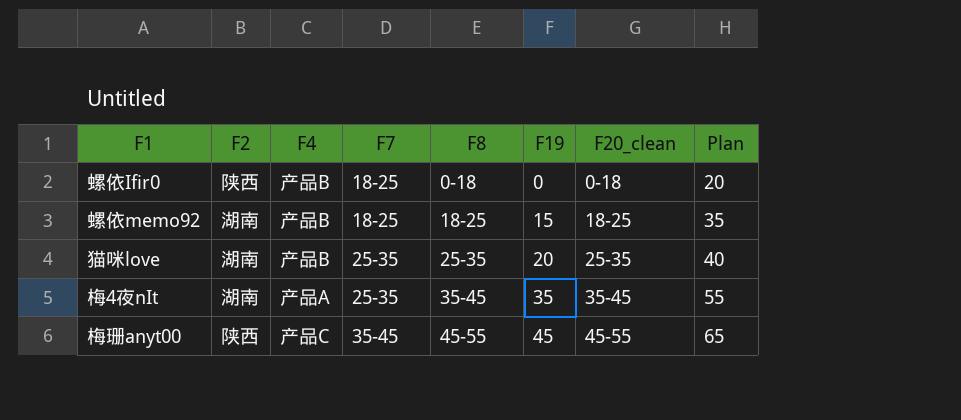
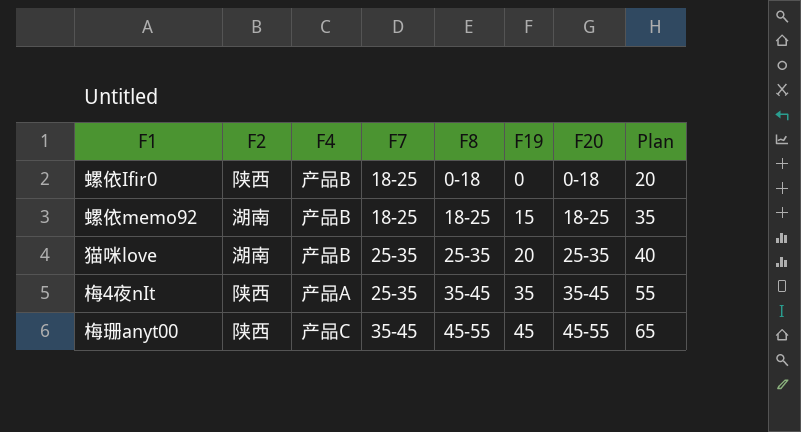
column name: F20_clean -> F20
梅4夜nIt | F2: 湖南 -> 陕西

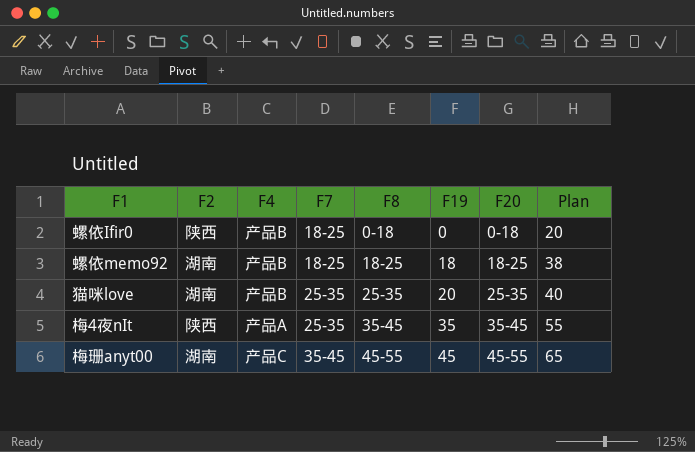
螺依memo92 | F19: 15 -> 18
螺依memo92 | Plan: 35 -> 38
梅珊anyt00 | F2: 陕西 -> 湖南

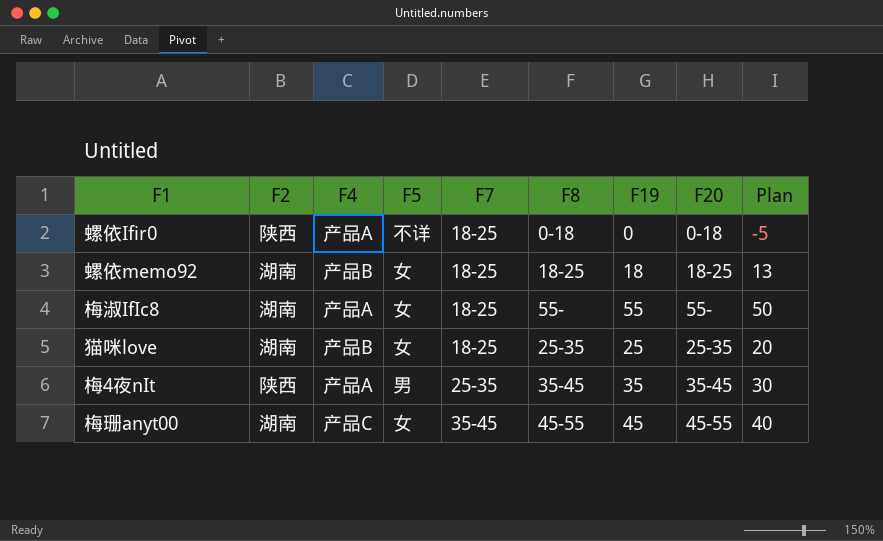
column F5 | position: none -> 4
column Plan | formula: [F19] + 20 -> [F19] - 5
螺依Ifir0 | F4: 产品B -> 产品A
row 梅淑IfIc8: none -> 湖南 | 产品A | 女 | 18-25 | 55- | 55 | 55- | 50
猫咪love | F7: 25-35 -> 18-25
猫咪love | F19: 20 -> 25

